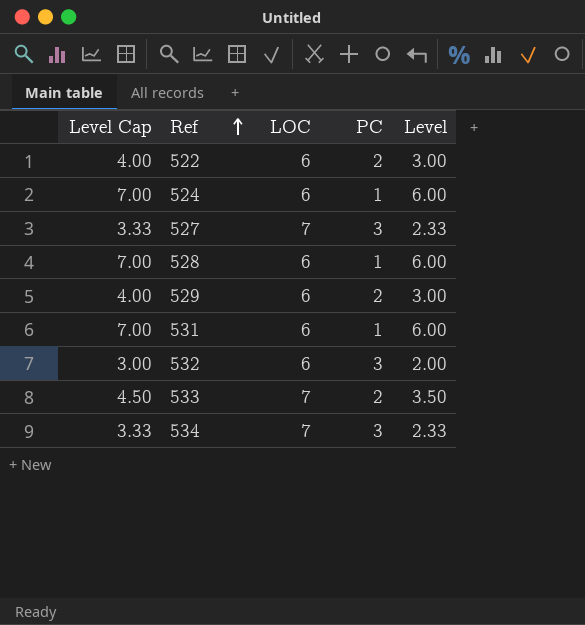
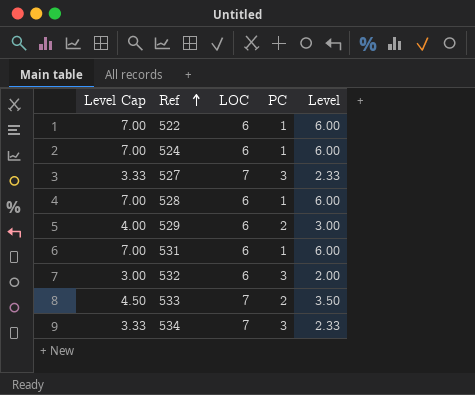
522 | Level Cap: 4.00 -> 7.00
522 | PC: 2 -> 1
522 | Level: 3.00 -> 6.00

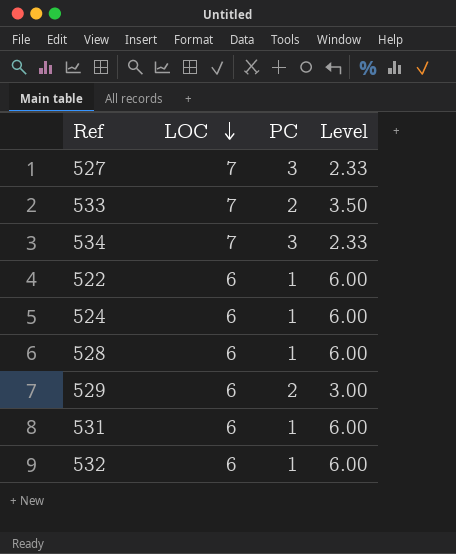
row order: Ref ascending -> LOC descending
column Level Cap | formula: [Level] + 1 -> none
532 | PC: 3 -> 1
532 | Level: 2.00 -> 6.00

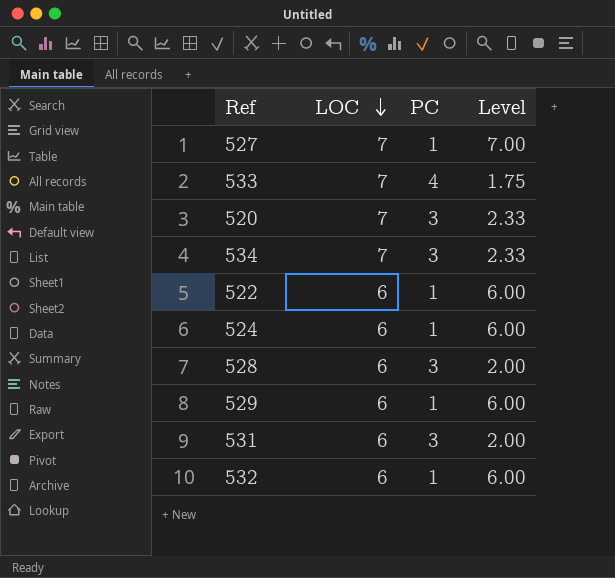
527 | PC: 3 -> 1
527 | Level: 2.33 -> 7.00
533 | PC: 2 -> 4
533 | Level: 3.50 -> 1.75
row 520: none -> 7 | 3 | 2.33
528 | PC: 1 -> 3
528 | Level: 6.00 -> 2.00
529 | PC: 2 -> 1
529 | Level: 3.00 -> 6.00
531 | PC: 1 -> 3
531 | Level: 6.00 -> 2.00

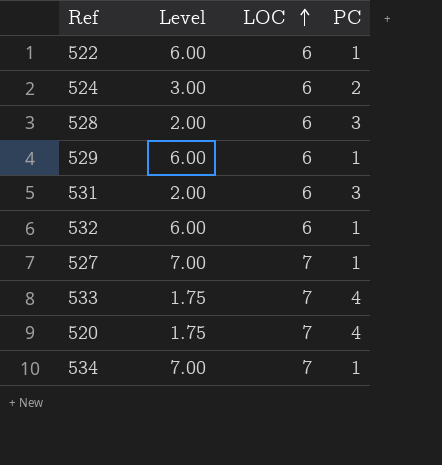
row order: LOC descending -> LOC ascending
column Level | position: 4 -> 2
524 | Level: 6.00 -> 3.00
524 | PC: 1 -> 2
520 | Level: 2.33 -> 1.75
520 | PC: 3 -> 4
534 | Level: 2.33 -> 7.00
534 | PC: 3 -> 1

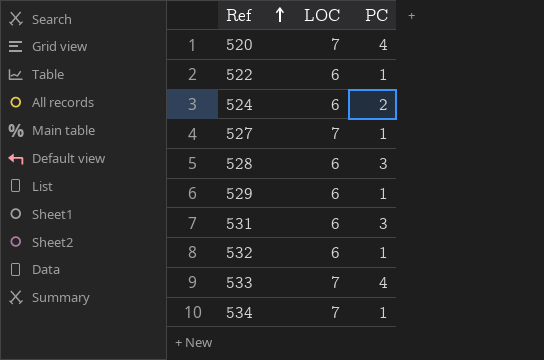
row order: LOC ascending -> Ref ascending
column Level | formula: [LOC] / [PC] -> none

